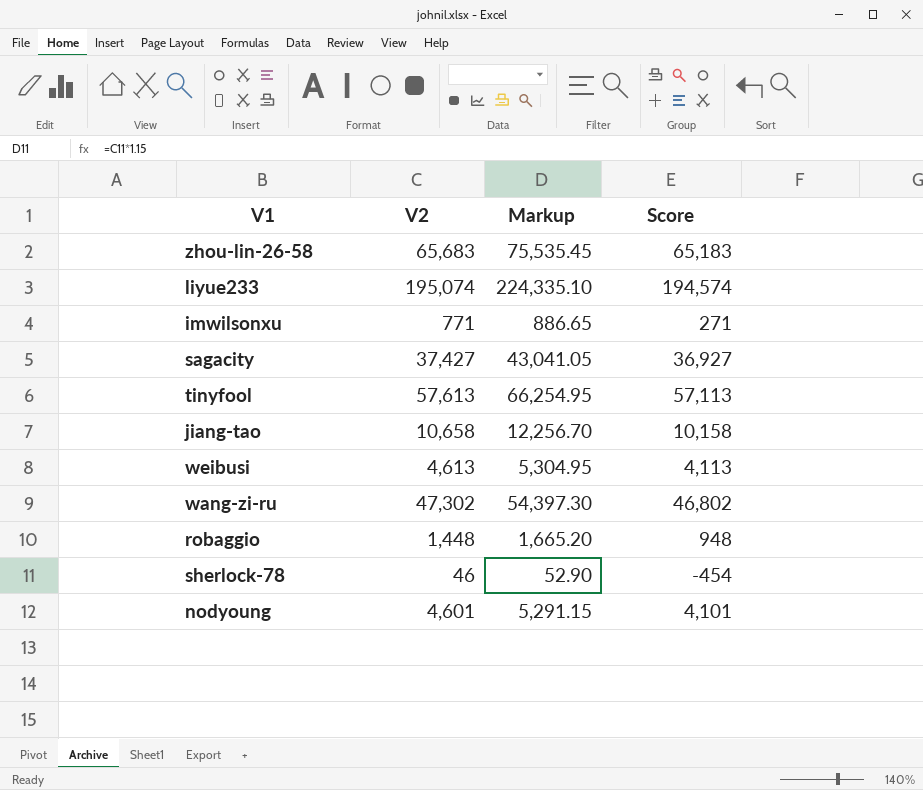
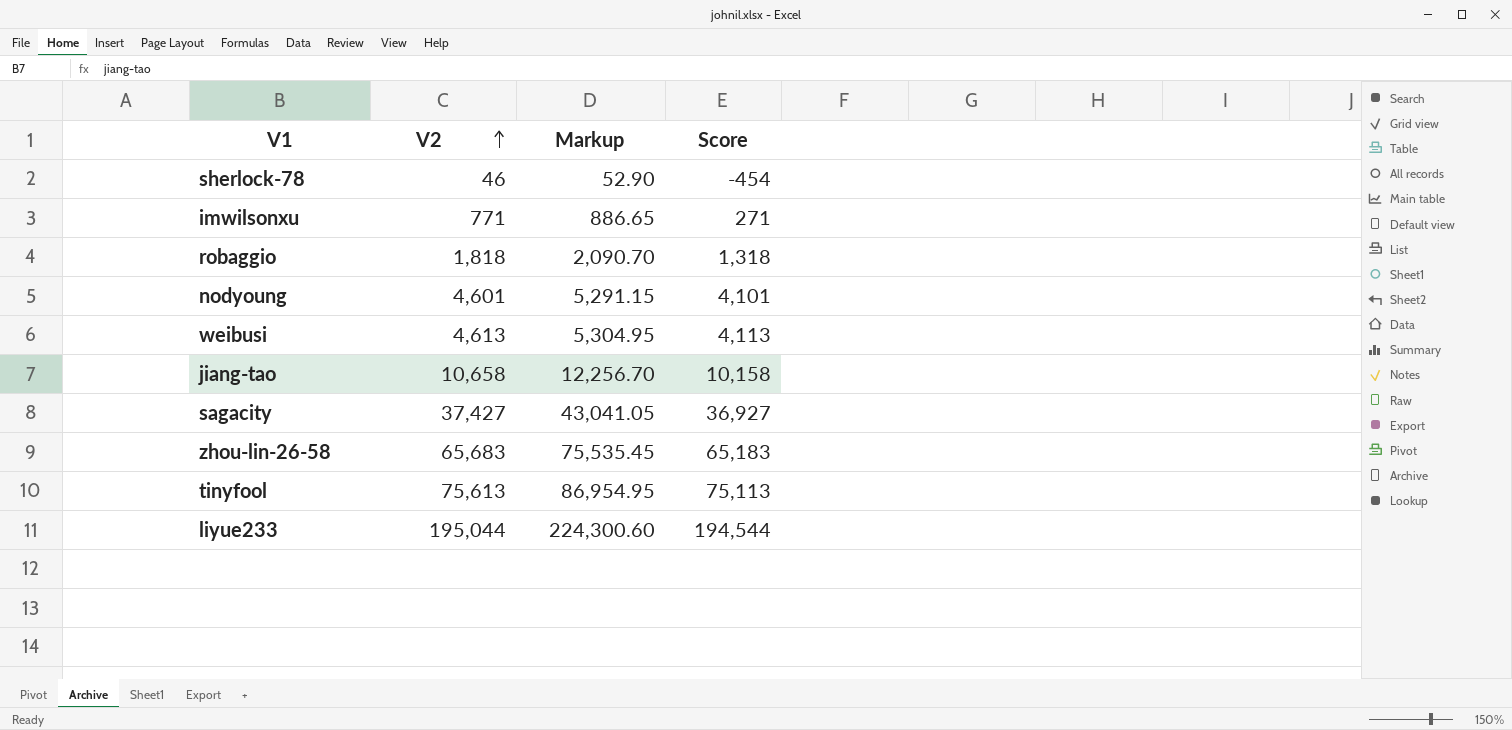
row order: none -> V2 ascending
row wang-zi-ru: 47,302 | 54,397.30 | 46,802 -> none
robaggio | V2: 1,448 -> 1,818
robaggio | Markup: 1,665.20 -> 2,090.70
robaggio | Score: 948 -> 1,318
tinyfool | V2: 57,613 -> 75,613
tinyfool | Markup: 66,254.95 -> 86,954.95
tinyfool | Score: 57,113 -> 75,113
liyue233 | V2: 195,074 -> 195,044
liyue233 | Markup: 224,335.10 -> 224,300.60
liyue233 | Score: 194,574 -> 194,544

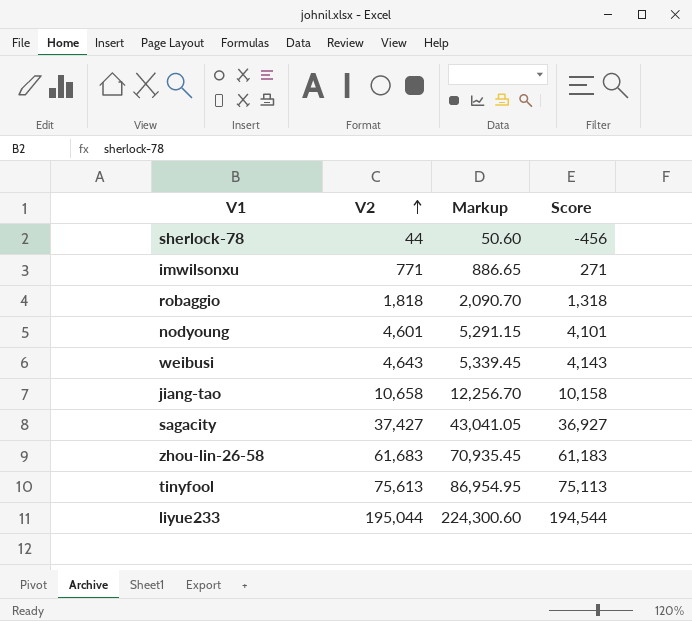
sherlock-78 | V2: 46 -> 44
sherlock-78 | Markup: 52.90 -> 50.60
sherlock-78 | Score: -454 -> -456
weibusi | V2: 4,613 -> 4,643
weibusi | Markup: 5,304.95 -> 5,339.45
weibusi | Score: 4,113 -> 4,143
zhou-lin-26-58 | V2: 65,683 -> 61,683
zhou-lin-26-58 | Markup: 75,535.45 -> 70,935.45
zhou-lin-26-58 | Score: 65,183 -> 61,183

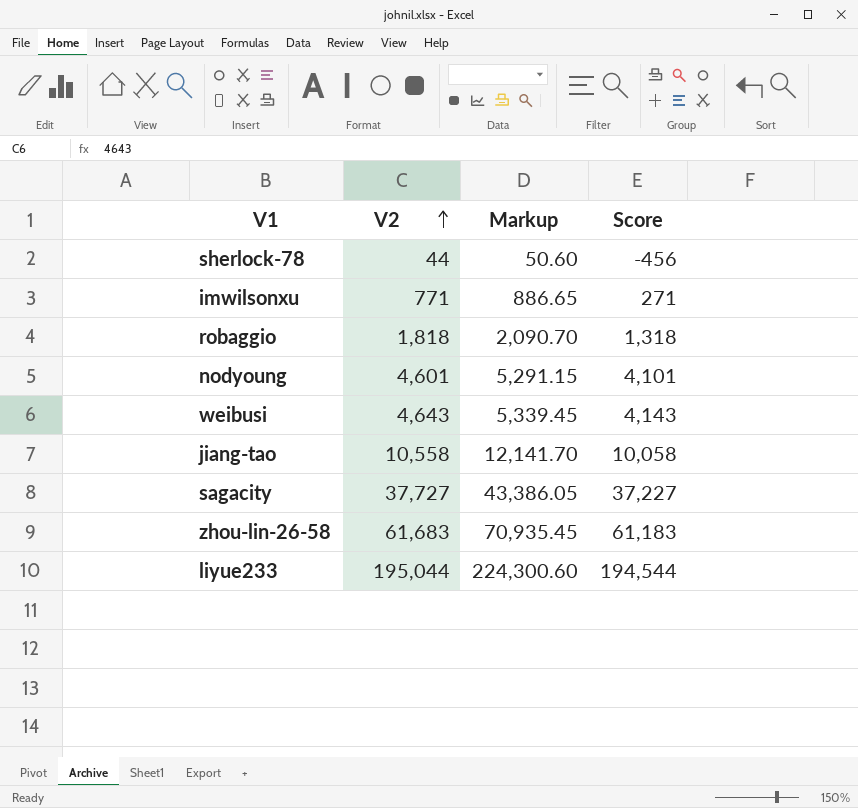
row tinyfool: 75,613 | 86,954.95 | 75,113 -> none
jiang-tao | V2: 10,658 -> 10,558
jiang-tao | Markup: 12,256.70 -> 12,141.70
jiang-tao | Score: 10,158 -> 10,058
sagacity | V2: 37,427 -> 37,727
sagacity | Markup: 43,041.05 -> 43,386.05
sagacity | Score: 36,927 -> 37,227

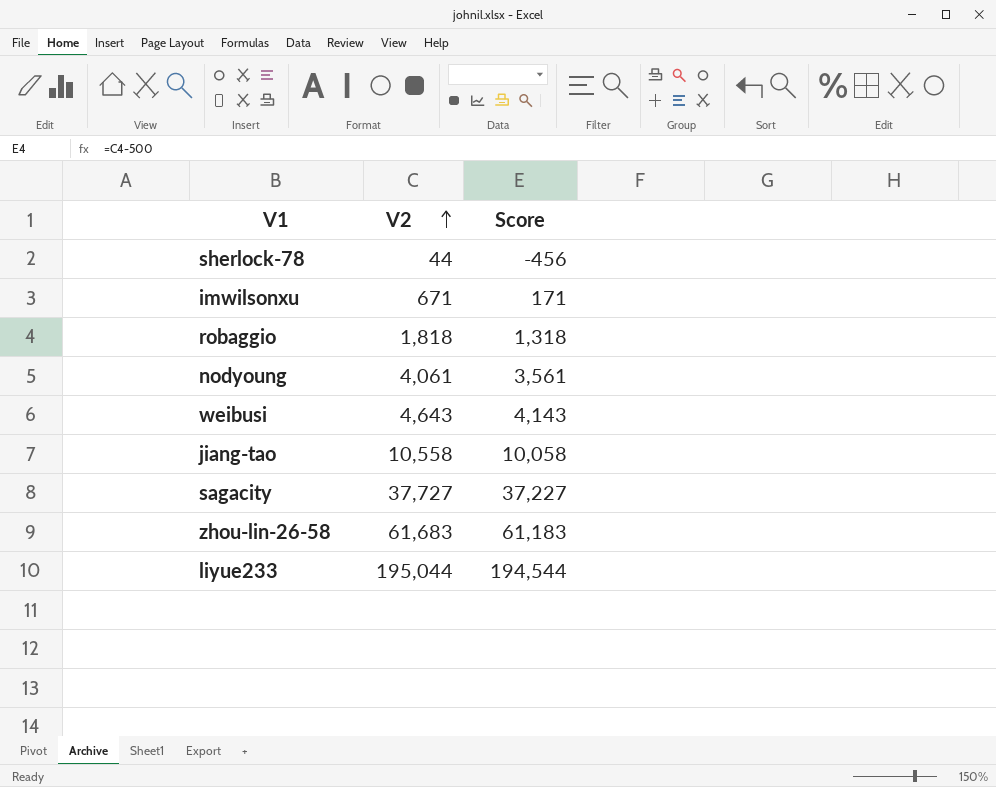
column Markup | formula: [V2] * 1.15 -> none
imwilsonxu | V2: 771 -> 671
imwilsonxu | Score: 271 -> 171
nodyoung | V2: 4,601 -> 4,061
nodyoung | Score: 4,101 -> 3,561

